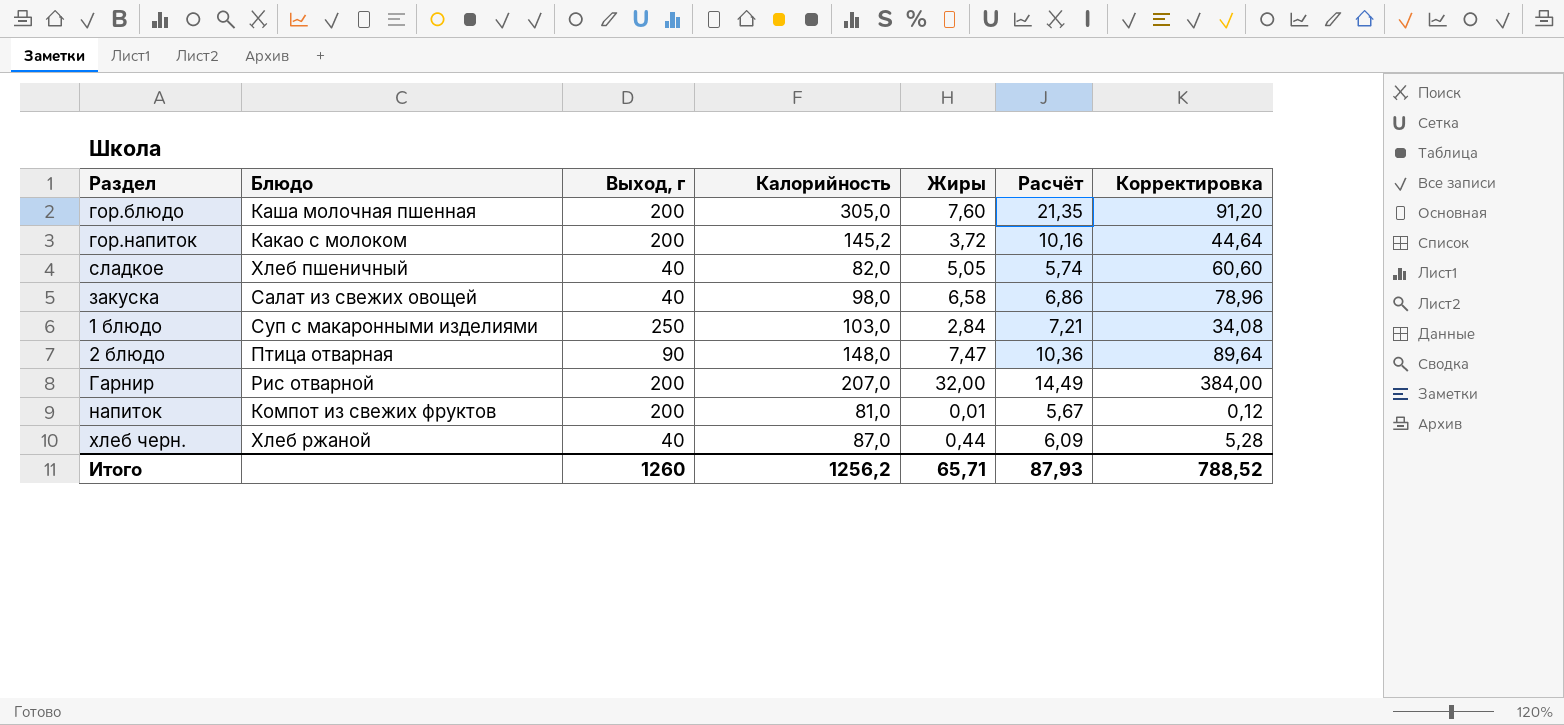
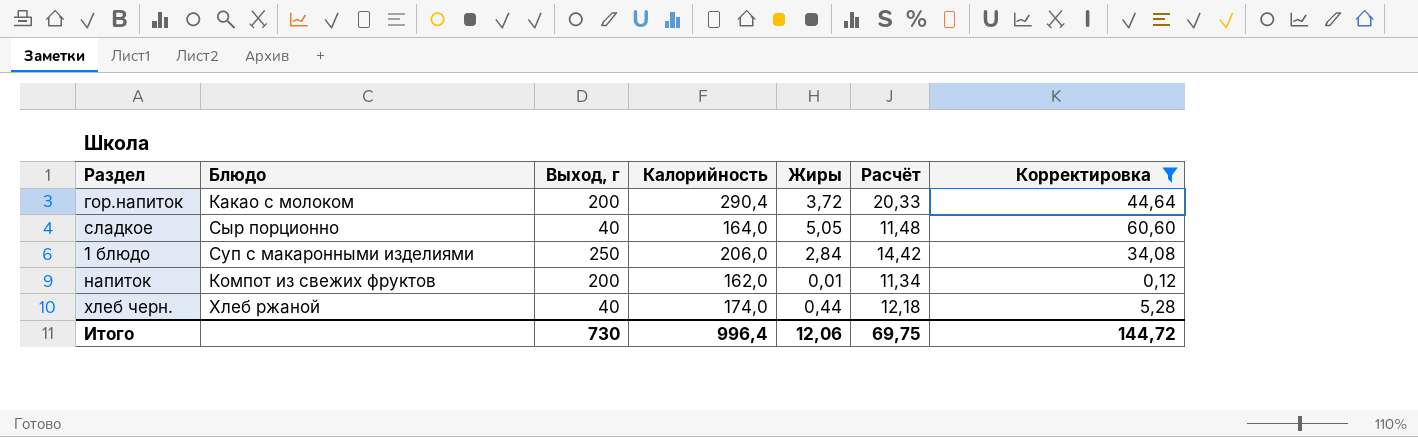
filter: none -> Корректировка <= 60,60
гор.напиток | Калорийность: 145,2 -> 290,4
гор.напиток | Расчёт: 10,16 -> 20,33
сладкое | Блюдо: Хлеб пшеничный -> Сыр порционно
сладкое | Калорийность: 82,0 -> 164,0
сладкое | Расчёт: 5,74 -> 11,48
1 блюдо | Калорийность: 103,0 -> 206,0
1 блюдо | Расчёт: 7,21 -> 14,42
напиток | Калорийность: 81,0 -> 162,0
напиток | Расчёт: 5,67 -> 11,34
хлеб черн. | Калорийность: 87,0 -> 174,0
хлеб черн. | Расчёт: 6,09 -> 12,18
Итого | Выход, г: 1260 -> 730
Итого | Калорийность: 1256,2 -> 996,4
Итого | Жиры: 65,71 -> 12,06
Итого | Расчёт: 87,93 -> 69,75
Итого | Корректировка: 788,52 -> 144,72

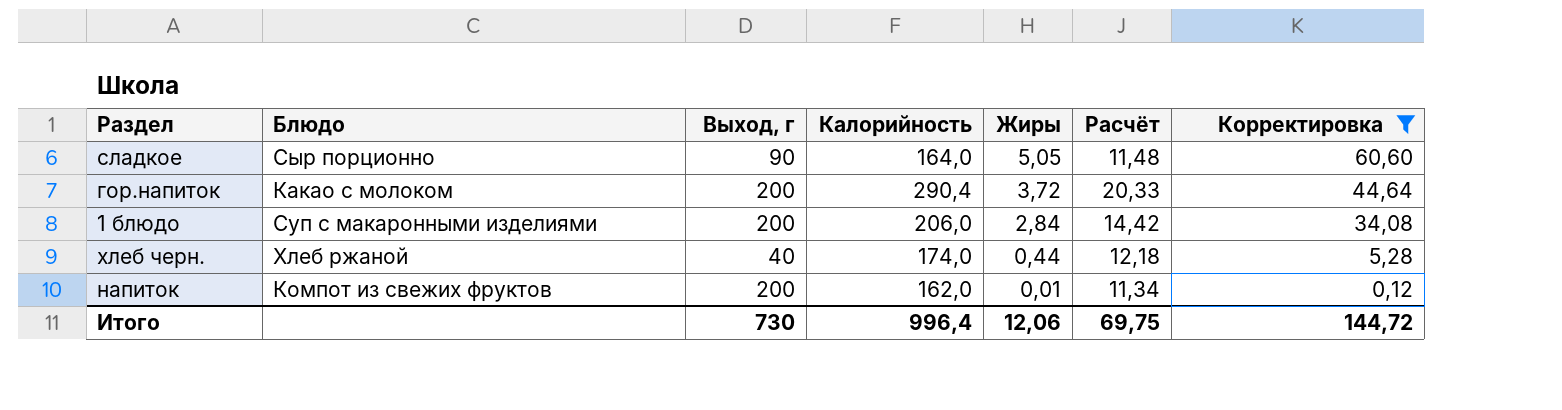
row order: none -> Жиры descending
сладкое | Выход, г: 40 -> 90
1 блюдо | Выход, г: 250 -> 200

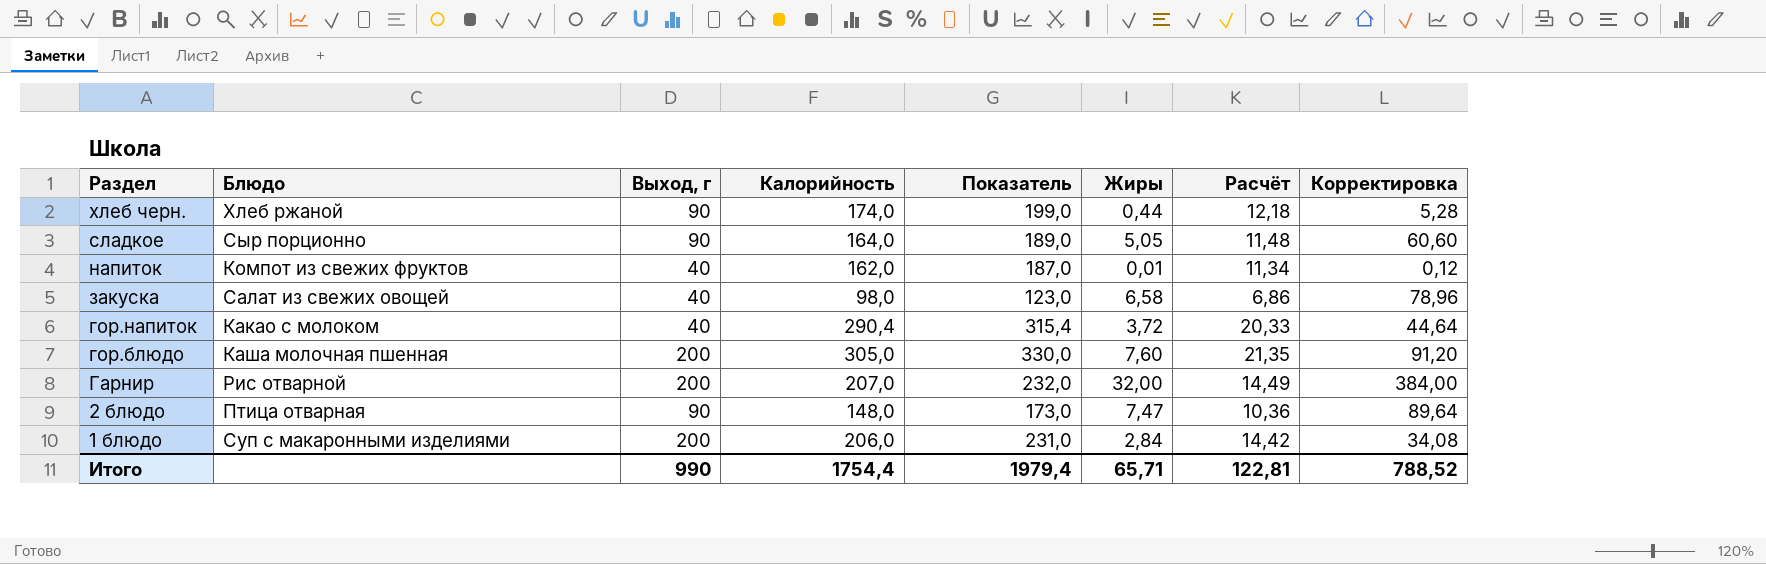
filter: Корректировка <= 60,60 -> none
row order: Жиры descending -> Раздел descending
column Показатель | formula: none -> [Калорийность] + 25
хлеб черн. | Выход, г: 40 -> 90
напиток | Выход, г: 200 -> 40
гор.напиток | Выход, г: 200 -> 40
Итого | Выход, г: 730 -> 990
Итого | Калорийность: 996,4 -> 1754,4
Итого | Жиры: 12,06 -> 65,71
Итого | Расчёт: 69,75 -> 122,81
Итого | Корректировка: 144,72 -> 788,52

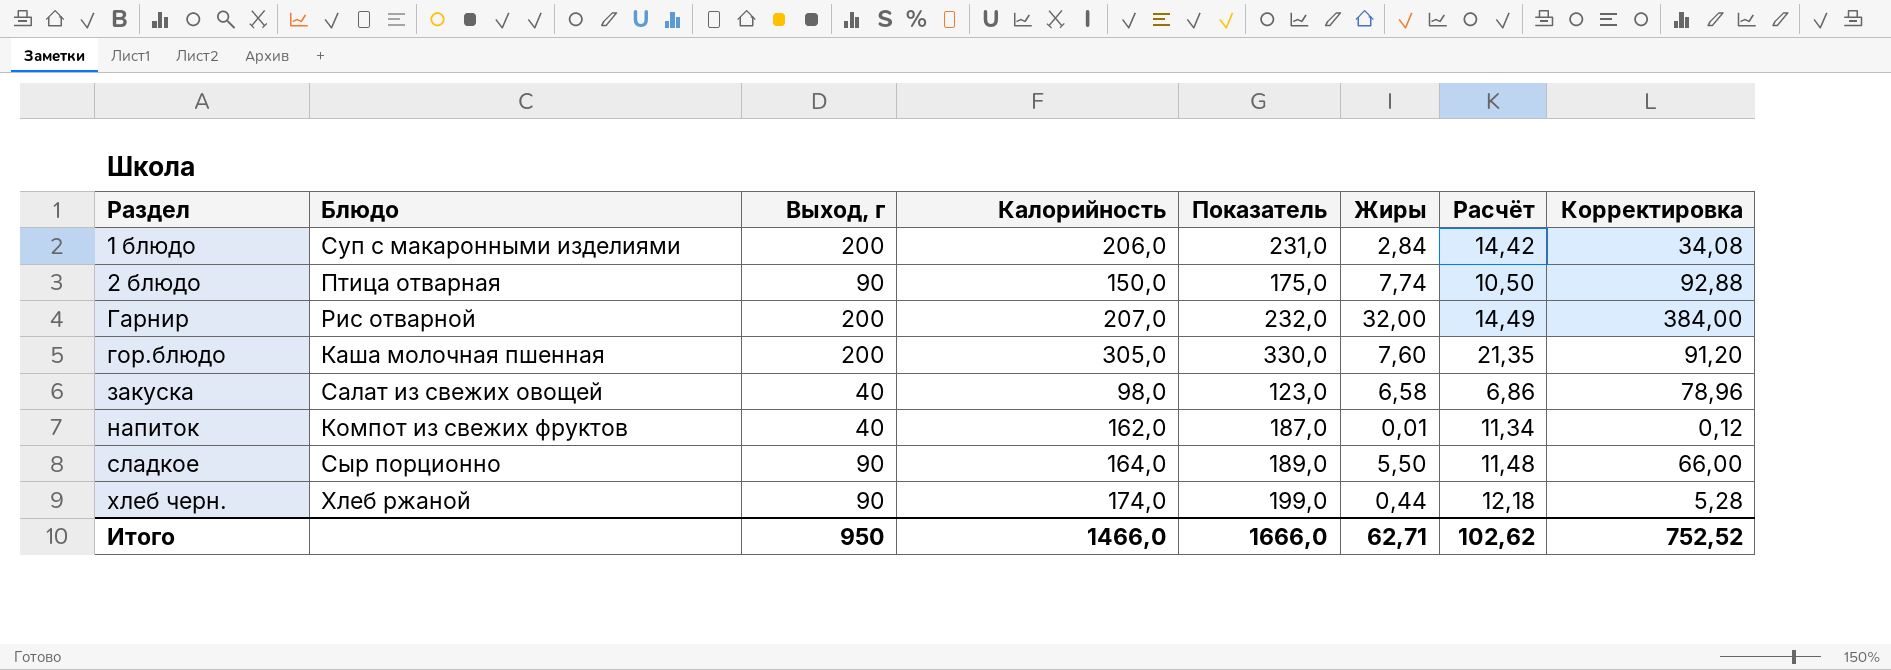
row order: Раздел descending -> Раздел ascending
row гор.напиток: Какао с молоком | 40 | 290,4 | 315,4 | 3,72 | 20,33 | 44,64 -> none
2 блюдо | Калорийность: 148,0 -> 150,0
2 блюдо | Показатель: 173,0 -> 175,0
2 блюдо | Жиры: 7,47 -> 7,74
2 блюдо | Расчёт: 10,36 -> 10,50
2 блюдо | Корректировка: 89,64 -> 92,88
сладкое | Жиры: 5,05 -> 5,50
сладкое | Корректировка: 60,60 -> 66,00
Итого | Выход, г: 990 -> 950
Итого | Калорийность: 1754,4 -> 1466,0
Итого | Показатель: 1979,4 -> 1666,0
Итого | Жиры: 65,71 -> 62,71
Итого | Расчёт: 122,81 -> 102,62
Итого | Корректировка: 788,52 -> 752,52

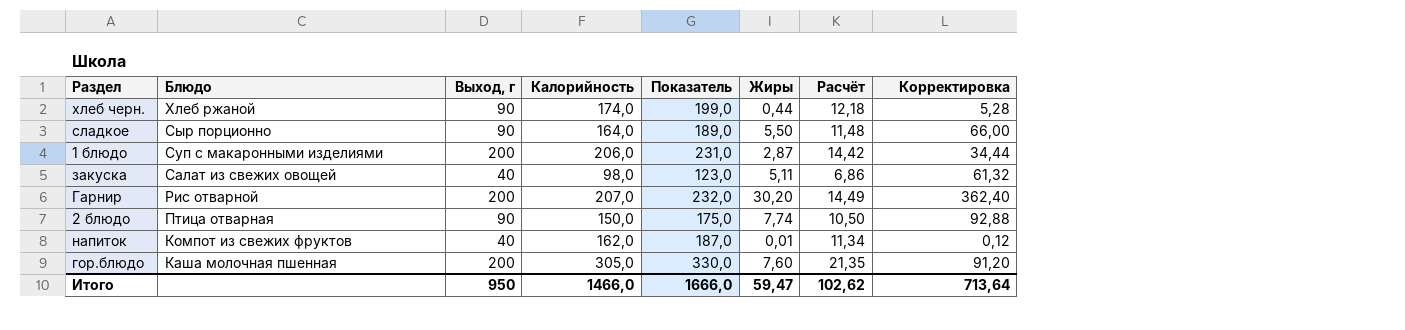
row order: Раздел ascending -> Блюдо descending
1 блюдо | Жиры: 2,84 -> 2,87
1 блюдо | Корректировка: 34,08 -> 34,44
закуска | Жиры: 6,58 -> 5,11
закуска | Корректировка: 78,96 -> 61,32
Гарнир | Жиры: 32,00 -> 30,20
Гарнир | Корректировка: 384,00 -> 362,40
Итого | Жиры: 62,71 -> 59,47
Итого | Корректировка: 752,52 -> 713,64

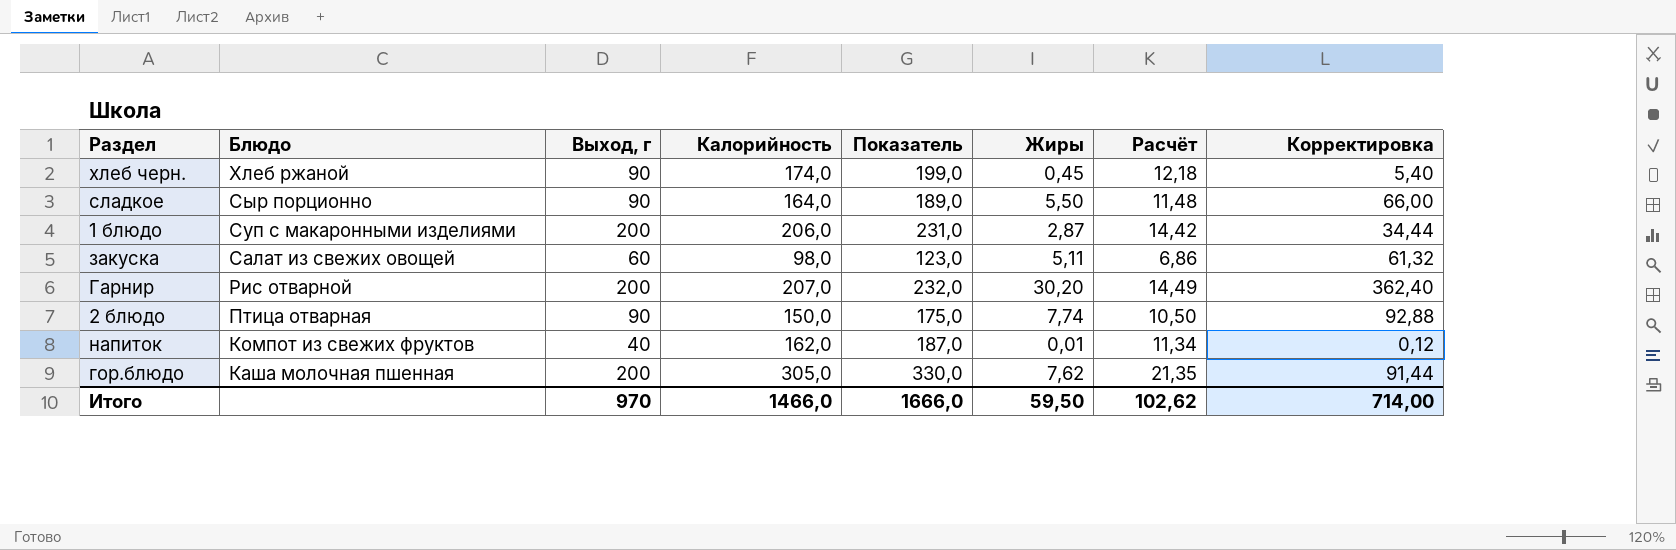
хлеб черн. | Жиры: 0,44 -> 0,45
хлеб черн. | Корректировка: 5,28 -> 5,40
закуска | Выход, г: 40 -> 60
гор.блюдо | Жиры: 7,60 -> 7,62
гор.блюдо | Корректировка: 91,20 -> 91,44
Итого | Выход, г: 950 -> 970
Итого | Жиры: 59,47 -> 59,50
Итого | Корректировка: 713,64 -> 714,00

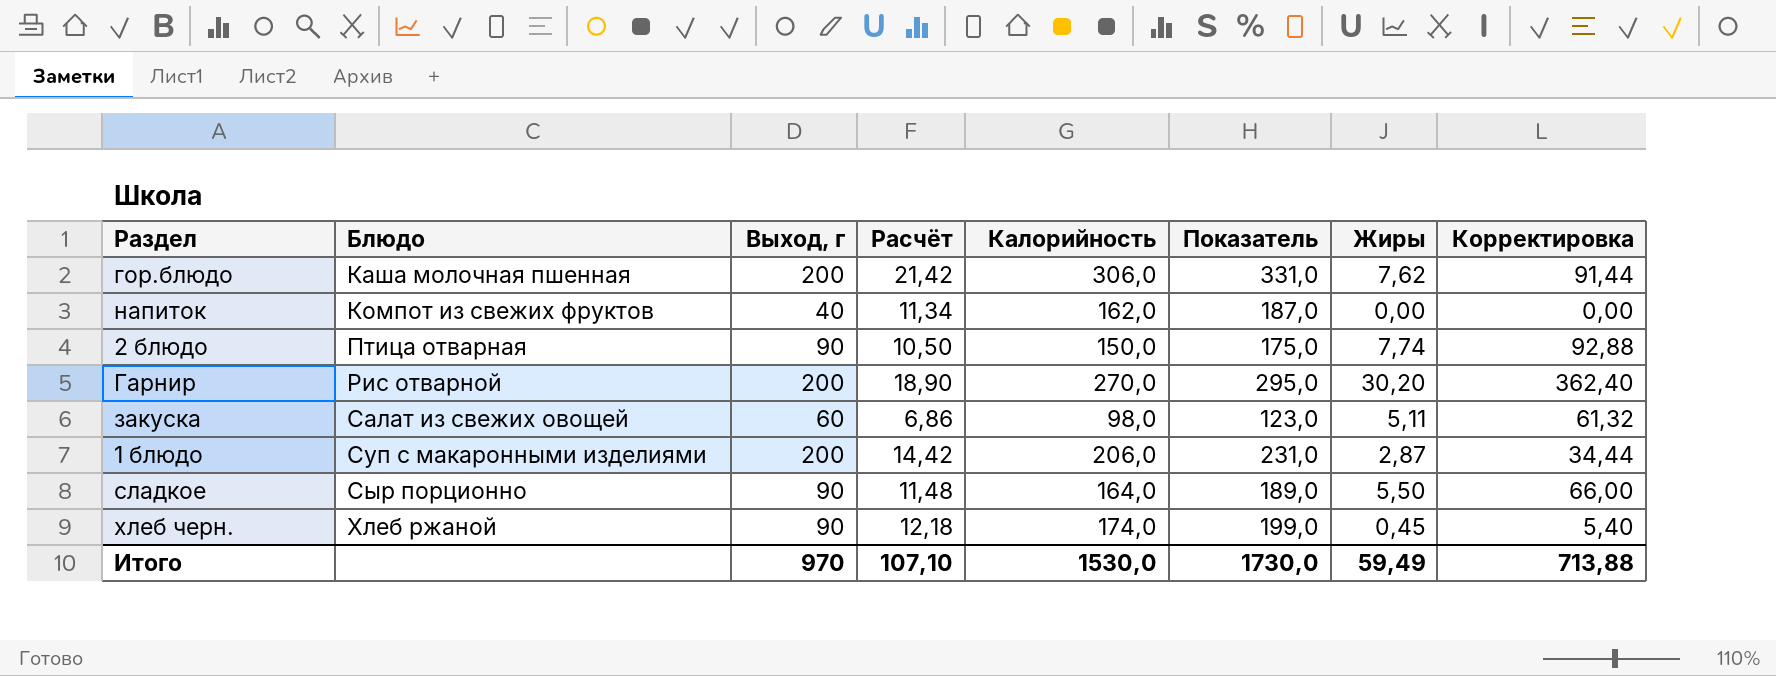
row order: Блюдо descending -> Блюдо ascending
column Расчёт | position: 7 -> 4
гор.блюдо | Расчёт: 21,35 -> 21,42
гор.блюдо | Калорийность: 305,0 -> 306,0
гор.блюдо | Показатель: 330,0 -> 331,0
напиток | Жиры: 0,01 -> 0,00
напиток | Корректировка: 0,12 -> 0,00
Гарнир | Расчёт: 14,49 -> 18,90
Гарнир | Калорийность: 207,0 -> 270,0
Гарнир | Показатель: 232,0 -> 295,0
Итого | Расчёт: 102,62 -> 107,10
Итого | Калорийность: 1466,0 -> 1530,0
Итого | Показатель: 1666,0 -> 1730,0
Итого | Жиры: 59,50 -> 59,49
Итого | Корректировка: 714,00 -> 713,88

